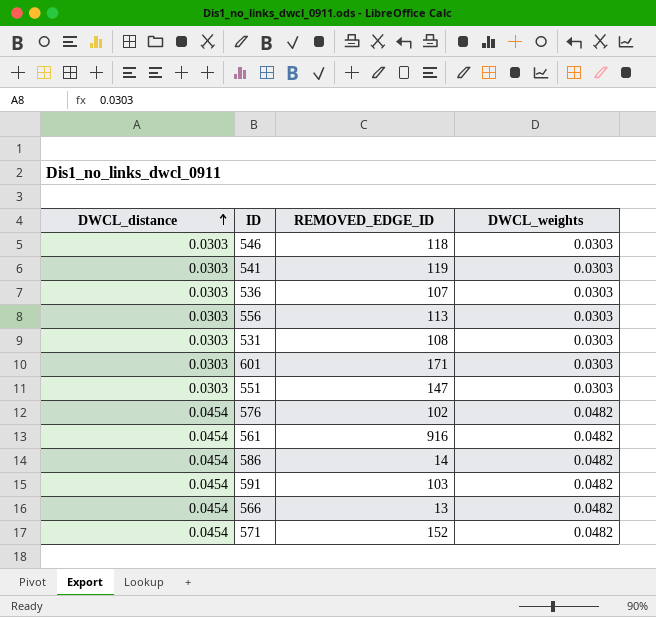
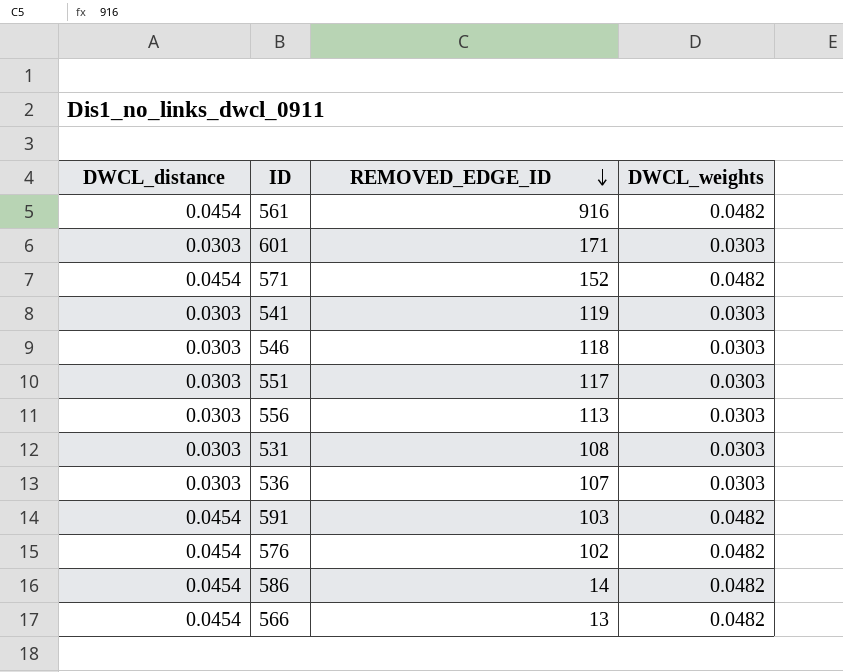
row order: DWCL_distance ascending -> REMOVED_EDGE_ID descending
551 | REMOVED_EDGE_ID: 147 -> 117

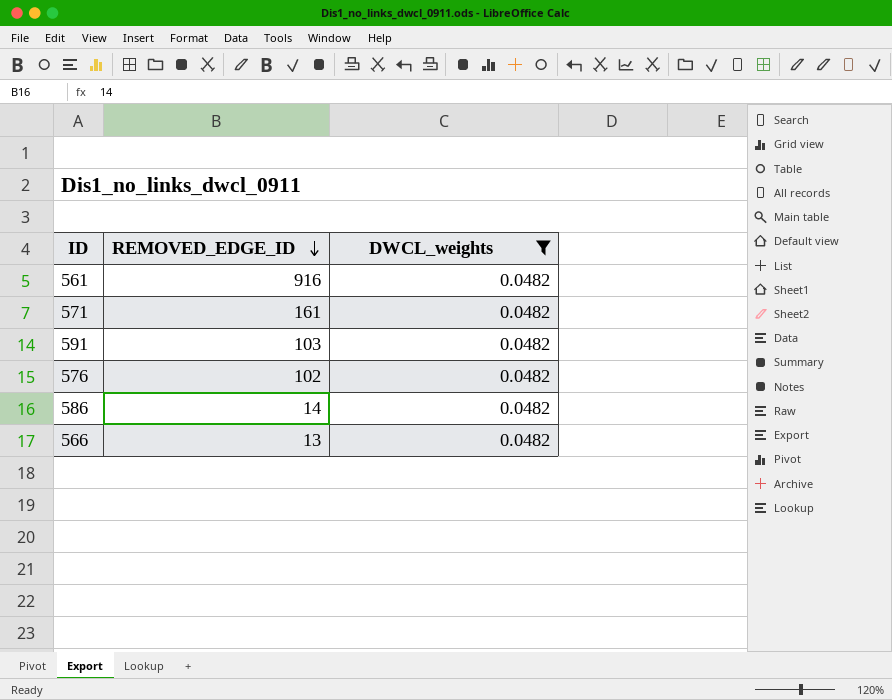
filter: none -> DWCL_weights = 0.0482
column DWCL_distance | position: 1 -> none
571 | REMOVED_EDGE_ID: 152 -> 161

